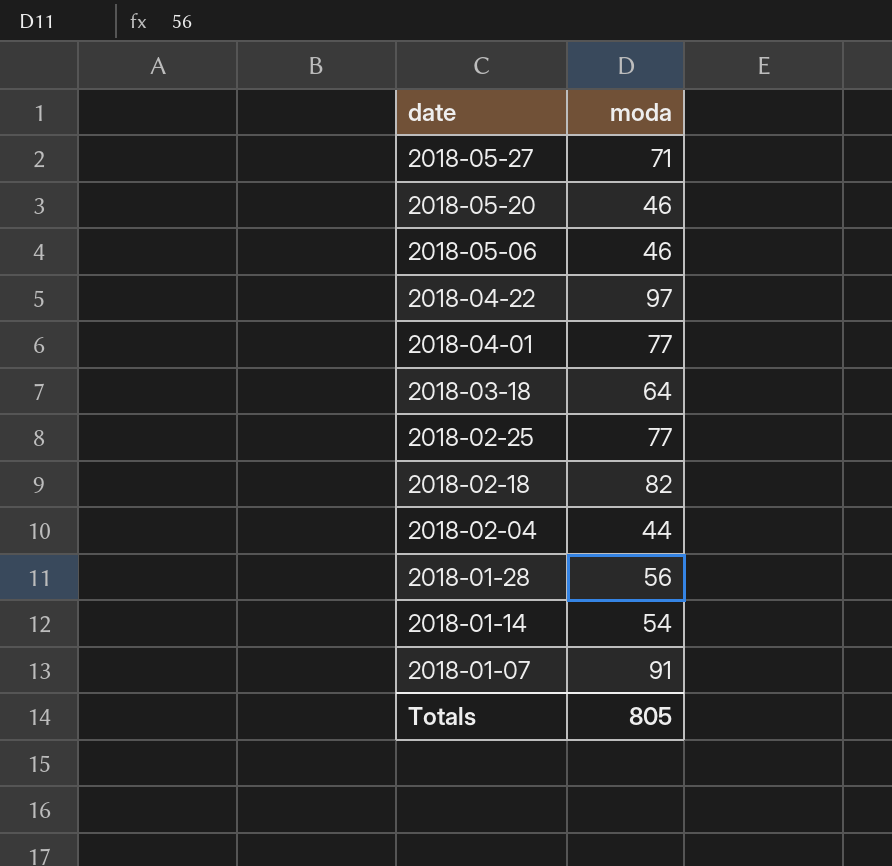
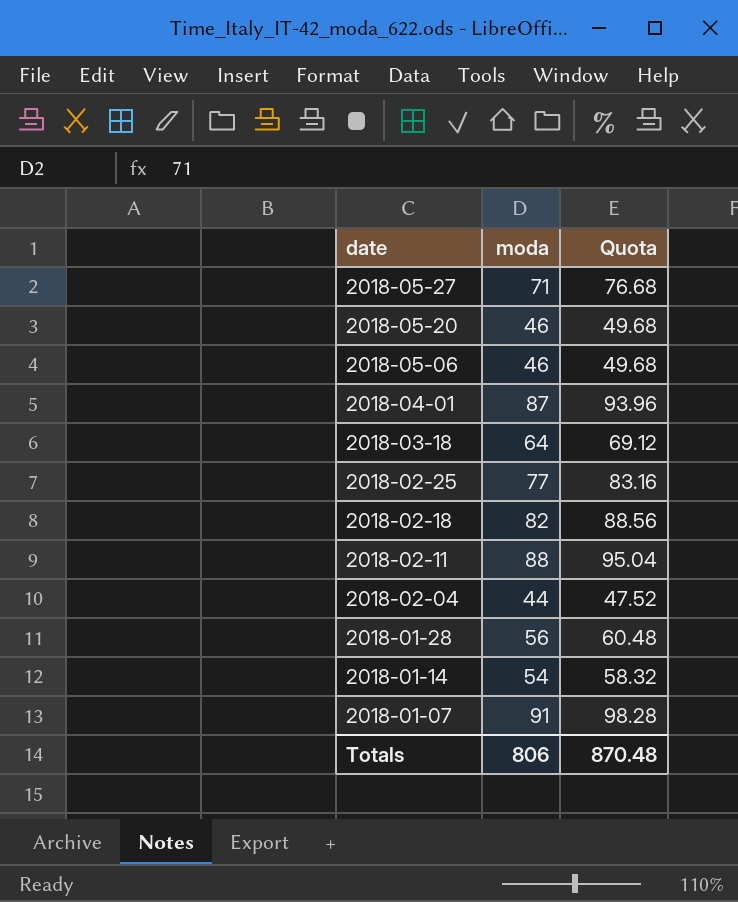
column Quota | formula: none -> [moda] * 1.08
row 2018-04-22: 97 -> none
2018-04-01 | moda: 77 -> 87
row 2018-02-11: none -> 88 | 95.04
Totals | moda: 805 -> 806

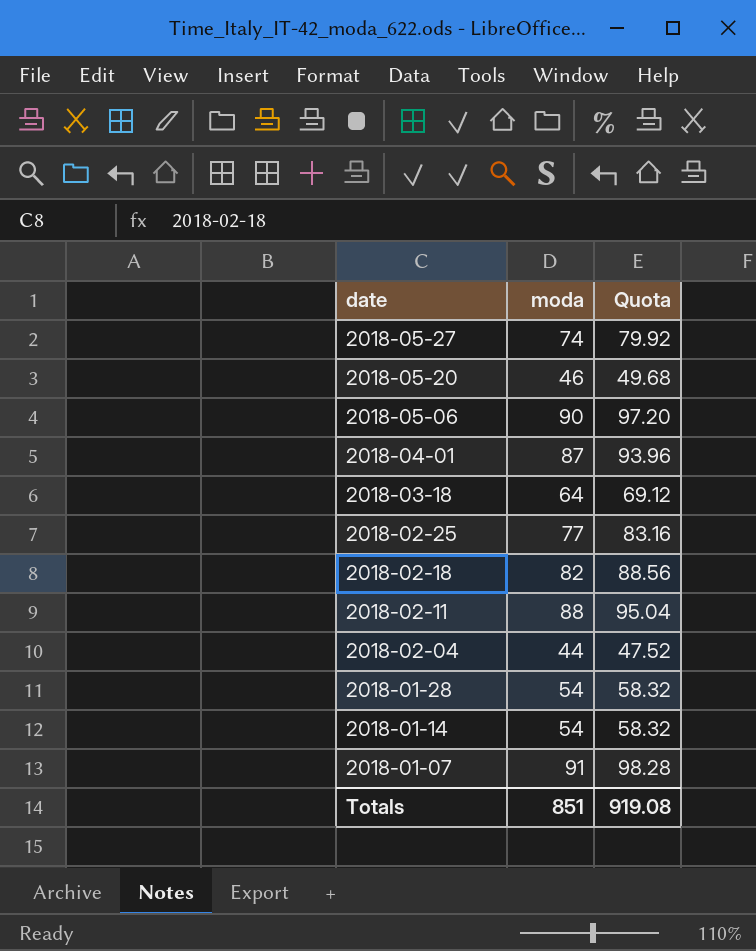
2018-05-27 | moda: 71 -> 74
2018-05-27 | Quota: 76.68 -> 79.92
2018-05-06 | moda: 46 -> 90
2018-05-06 | Quota: 49.68 -> 97.20
2018-01-28 | moda: 56 -> 54
2018-01-28 | Quota: 60.48 -> 58.32
Totals | moda: 806 -> 851
Totals | Quota: 870.48 -> 919.08

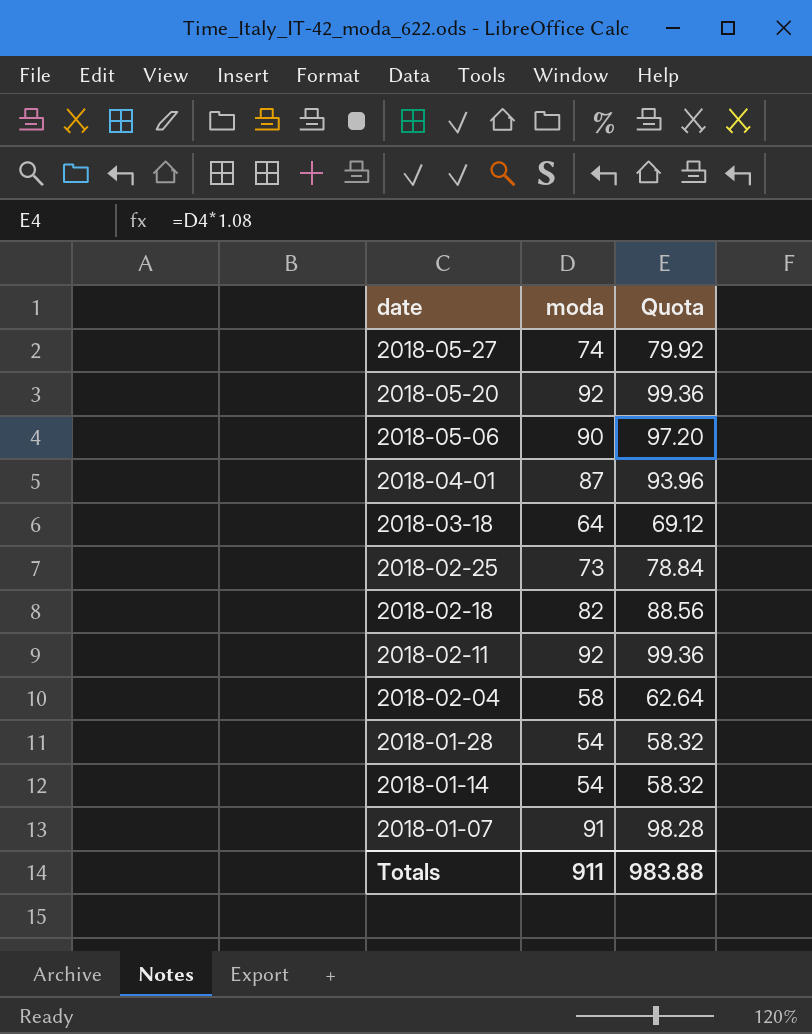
2018-05-20 | moda: 46 -> 92
2018-05-20 | Quota: 49.68 -> 99.36
2018-02-25 | moda: 77 -> 73
2018-02-25 | Quota: 83.16 -> 78.84
2018-02-11 | moda: 88 -> 92
2018-02-11 | Quota: 95.04 -> 99.36
2018-02-04 | moda: 44 -> 58
2018-02-04 | Quota: 47.52 -> 62.64
Totals | moda: 851 -> 911
Totals | Quota: 919.08 -> 983.88

